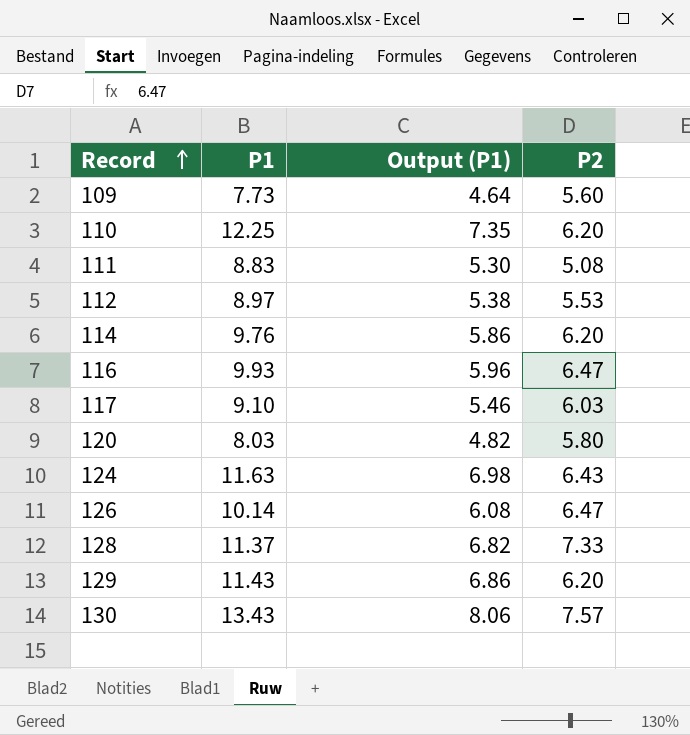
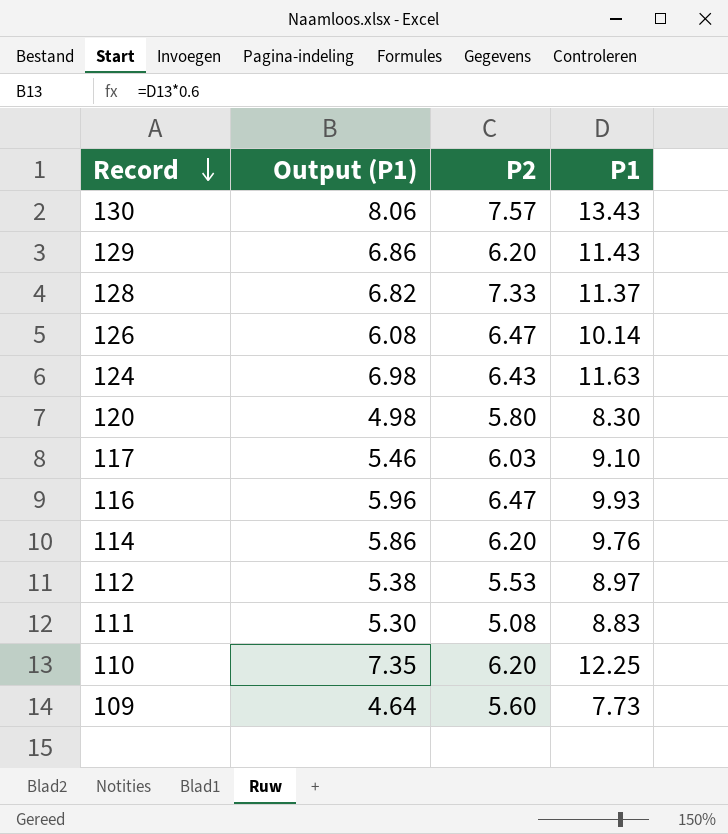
row order: Record ascending -> Record descending
column P1 | position: 2 -> 4
120 | Output (P1): 4.82 -> 4.98
120 | P1: 8.03 -> 8.30

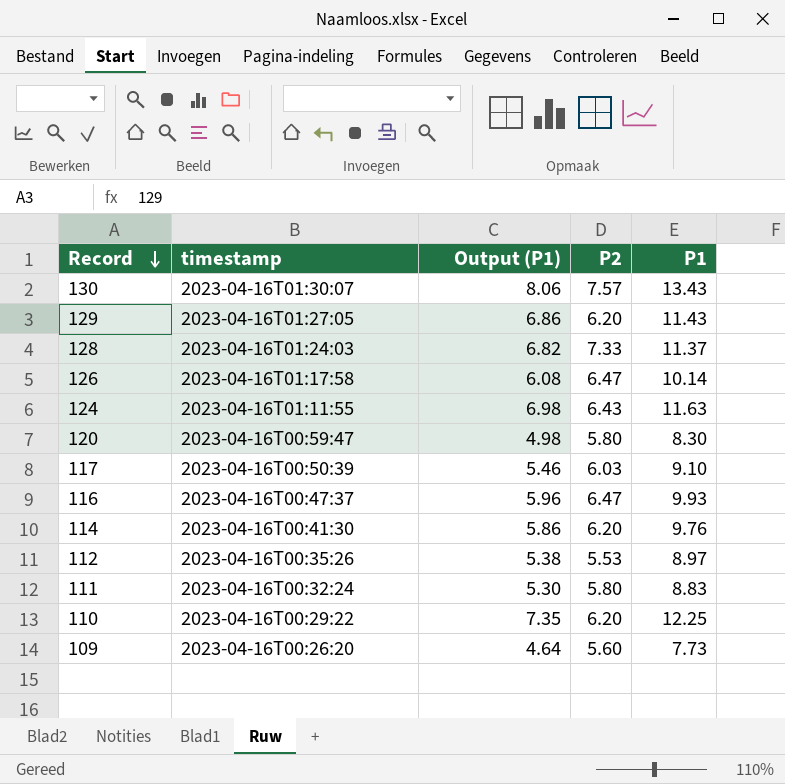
column timestamp | position: none -> 2
111 | P2: 5.08 -> 5.80

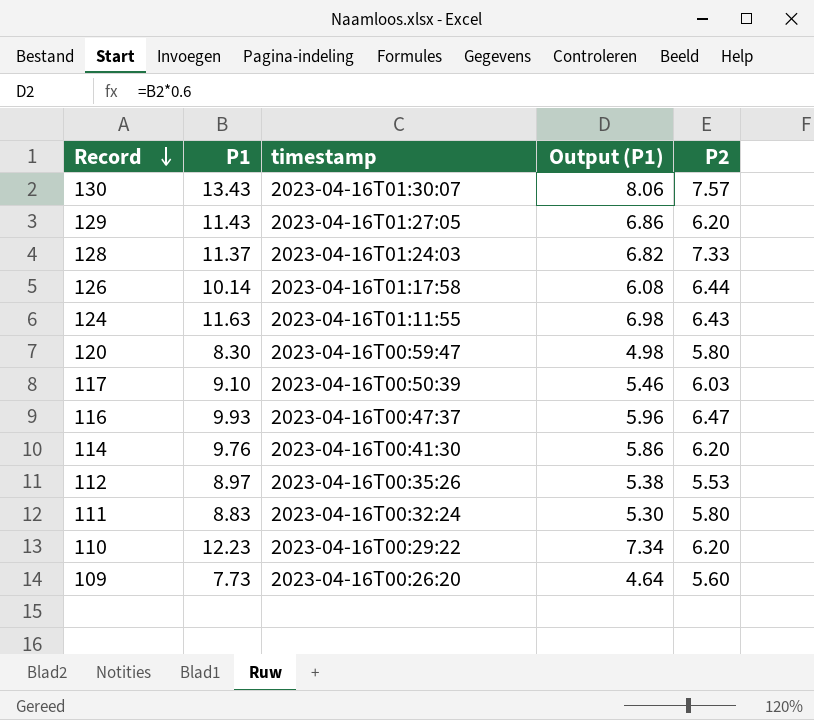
column P1 | position: 5 -> 2
126 | P2: 6.47 -> 6.44
110 | P1: 12.25 -> 12.23
110 | Output (P1): 7.35 -> 7.34

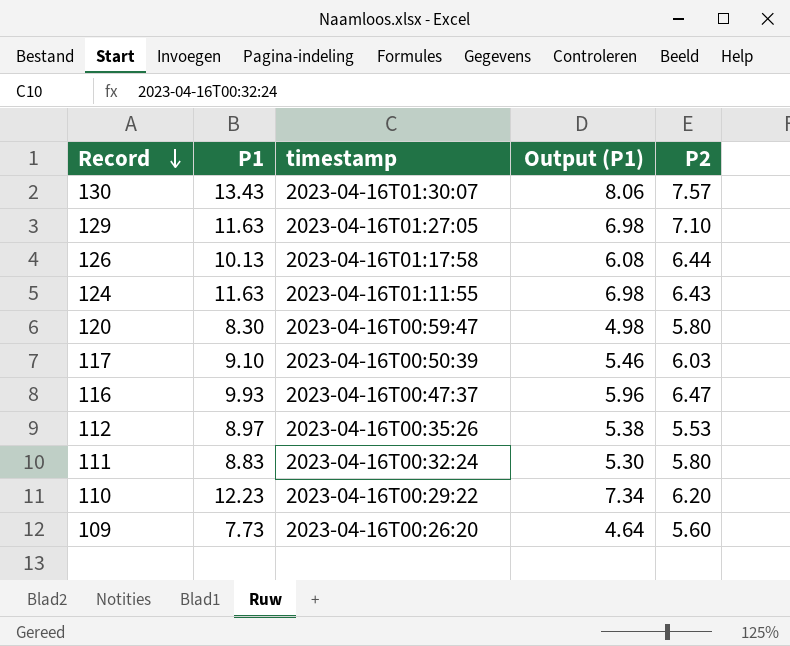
row 128: 11.37 | 2023-04-16T01:24:03 | 6.82 | 7.33 -> none
row 114: 9.76 | 2023-04-16T00:41:30 | 5.86 | 6.20 -> none
129 | P1: 11.43 -> 11.63
129 | Output (P1): 6.86 -> 6.98
129 | P2: 6.20 -> 7.10
126 | P1: 10.14 -> 10.13

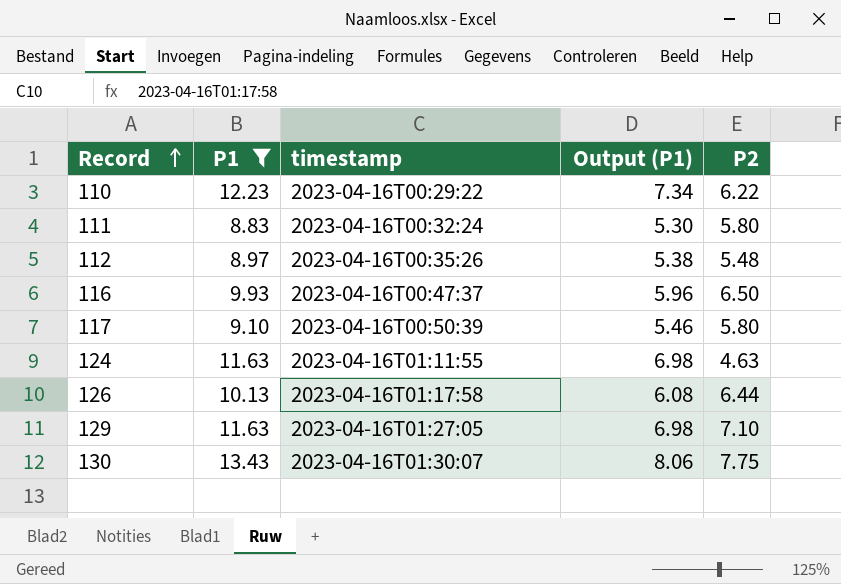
filter: none -> P1 >= 8.83
row order: Record descending -> Record ascending
110 | P2: 6.20 -> 6.22
112 | P2: 5.53 -> 5.48
116 | P2: 6.47 -> 6.50
117 | P2: 6.03 -> 5.80
124 | P2: 6.43 -> 4.63
130 | P2: 7.57 -> 7.75

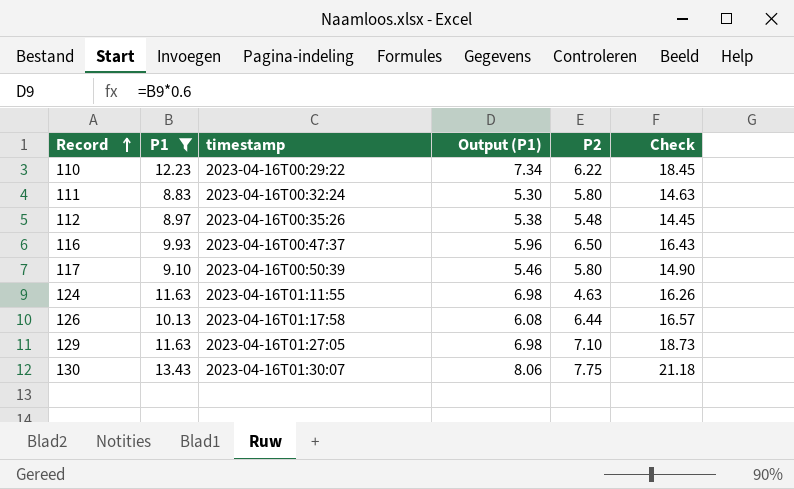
column Check | formula: none -> [P1] + [P2]

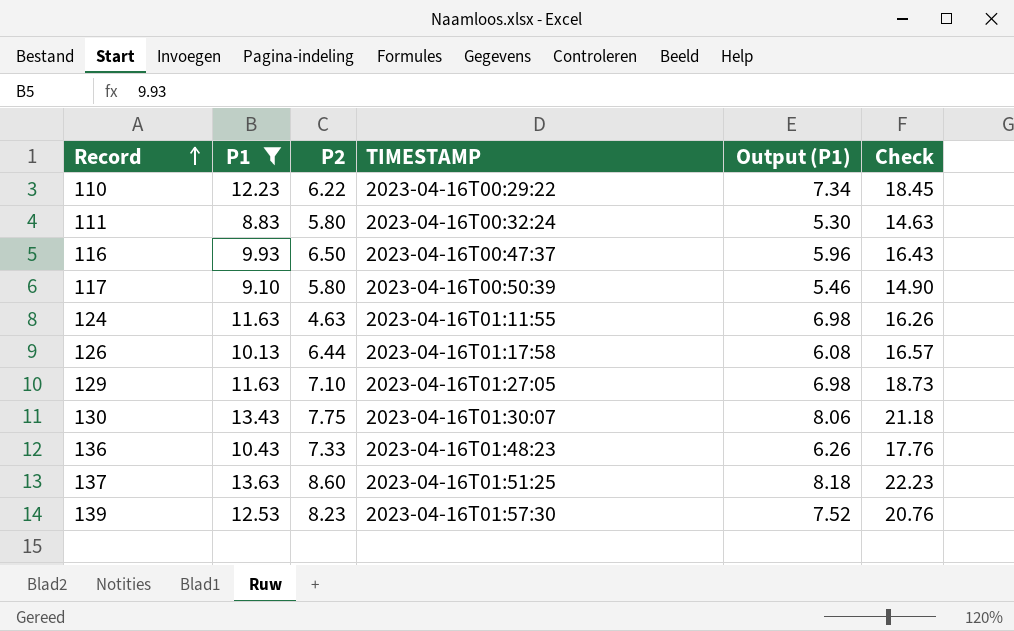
column P2 | position: 5 -> 3
column name: timestamp -> TIMESTAMP
row 112: 8.97 | 2023-04-16T00:35:26 | 5.38 | 5.48 | 14.45 -> none
row 136: none -> 10.43 | 7.33 | 2023-04-16T01:48:23 | 6.26 | 17.76
row 137: none -> 13.63 | 8.60 | 2023-04-16T01:51:25 | 8.18 | 22.23
row 139: none -> 12.53 | 8.23 | 2023-04-16T01:57:30 | 7.52 | 20.76

